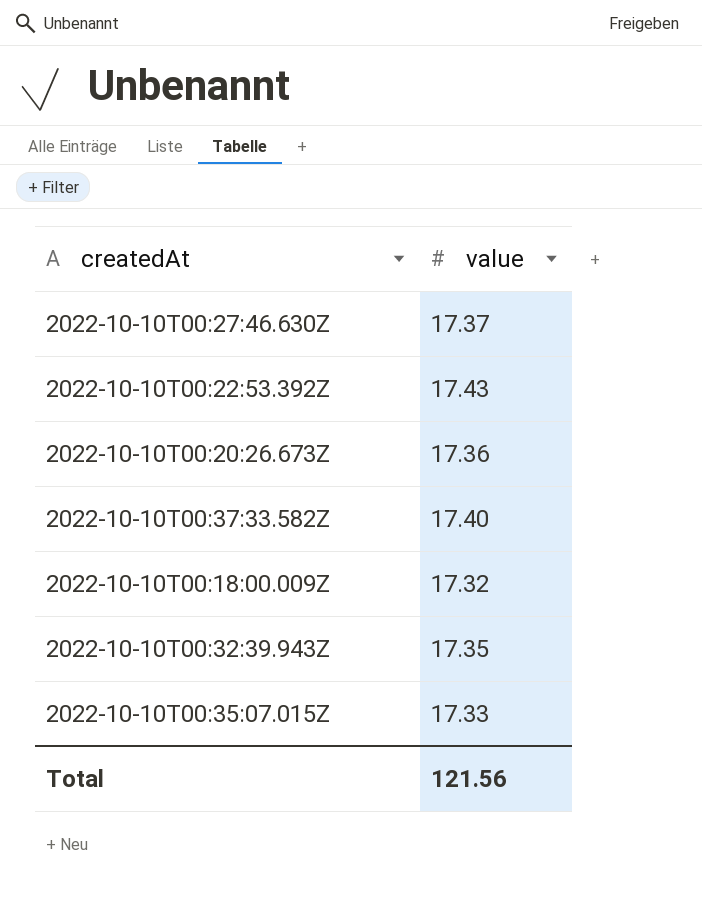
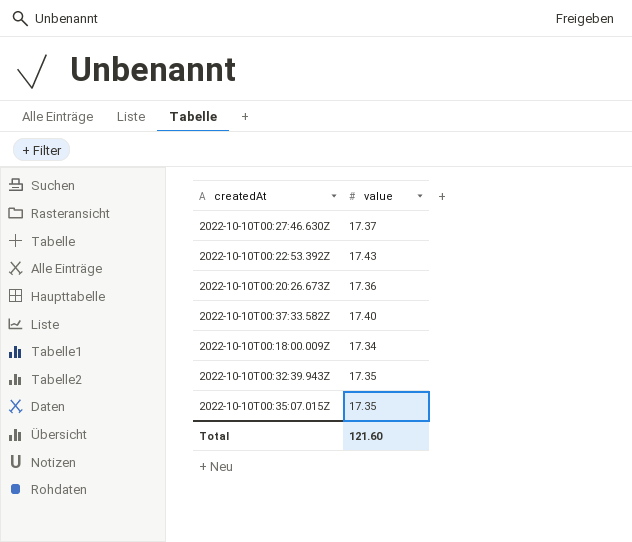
2022-10-10T00:18:00.009Z | value: 17.32 -> 17.34
2022-10-10T00:35:07.015Z | value: 17.33 -> 17.35
Total | value: 121.56 -> 121.60

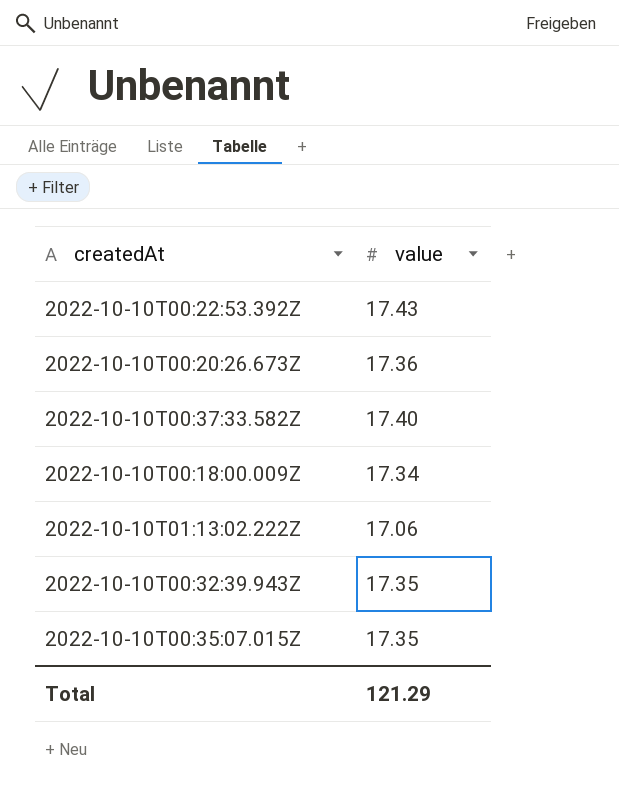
row 2022-10-10T00:27:46.630Z: 17.37 -> none
row 2022-10-10T01:13:02.222Z: none -> 17.06
Total | value: 121.60 -> 121.29

